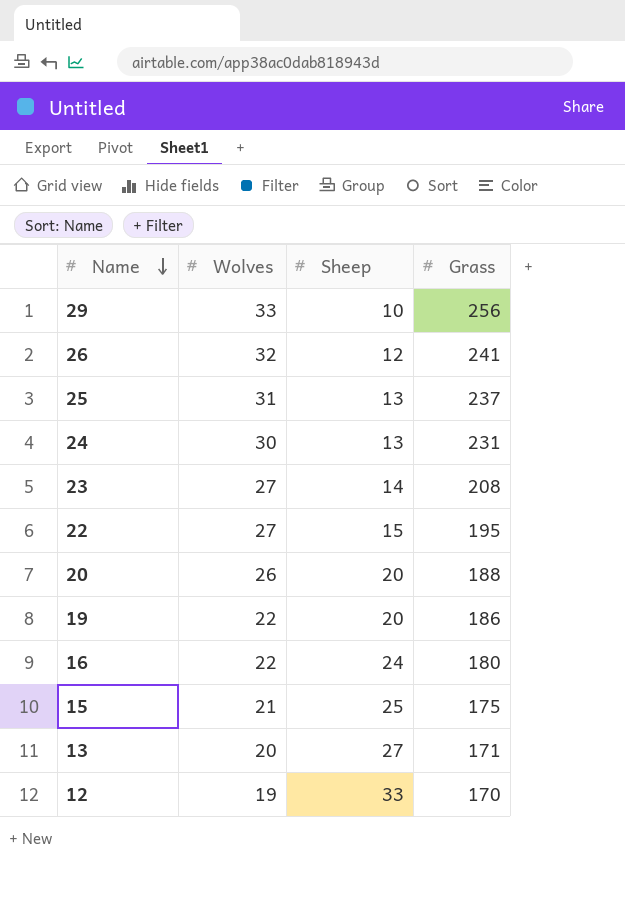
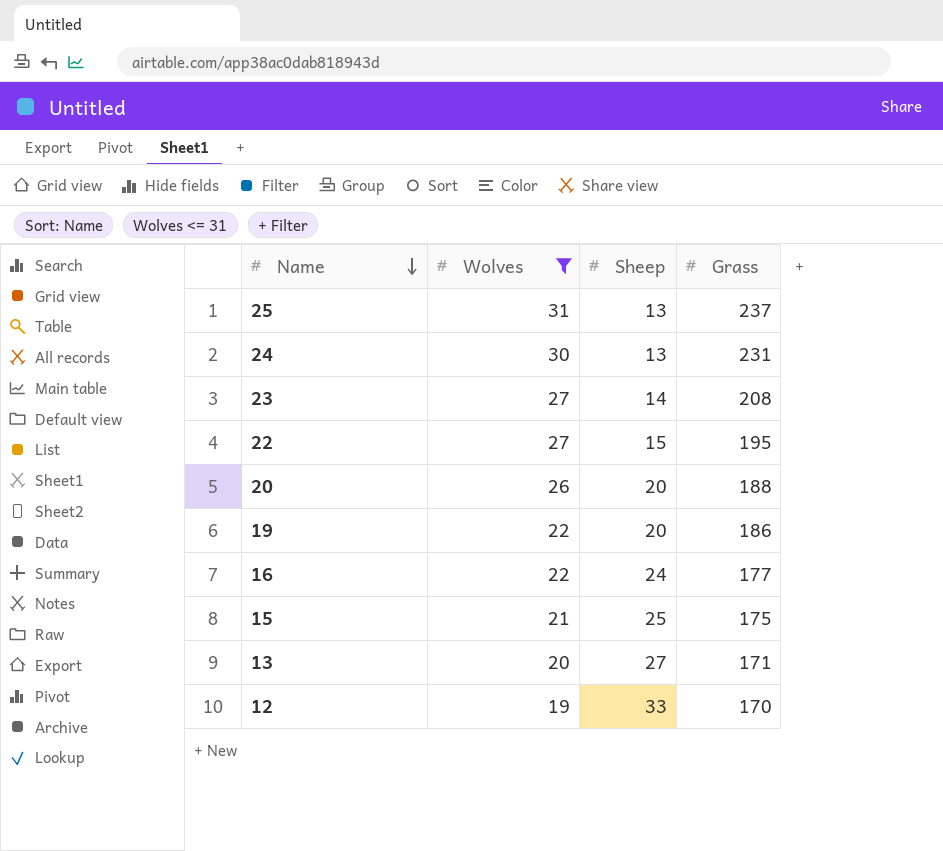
filter: none -> Wolves <= 31
16 | Grass: 180 -> 177

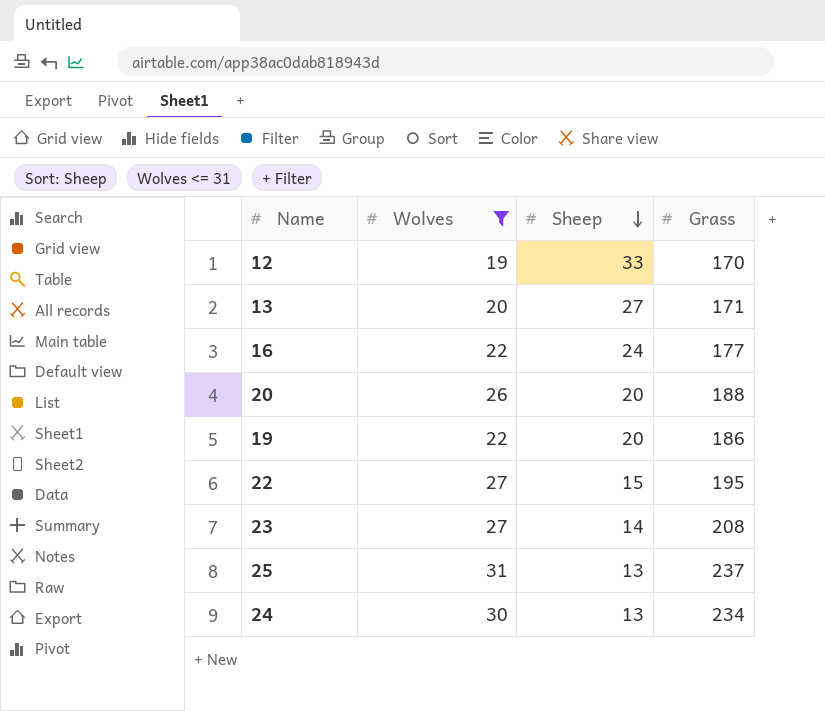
row order: Name descending -> Sheep descending
row 15: 21 | 25 | 175 -> none
24 | Grass: 231 -> 234

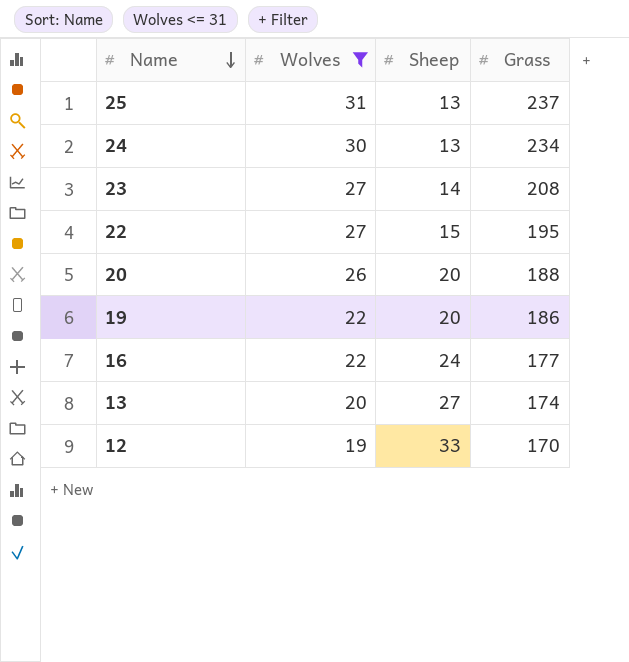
row order: Sheep descending -> Name descending
13 | Grass: 171 -> 174

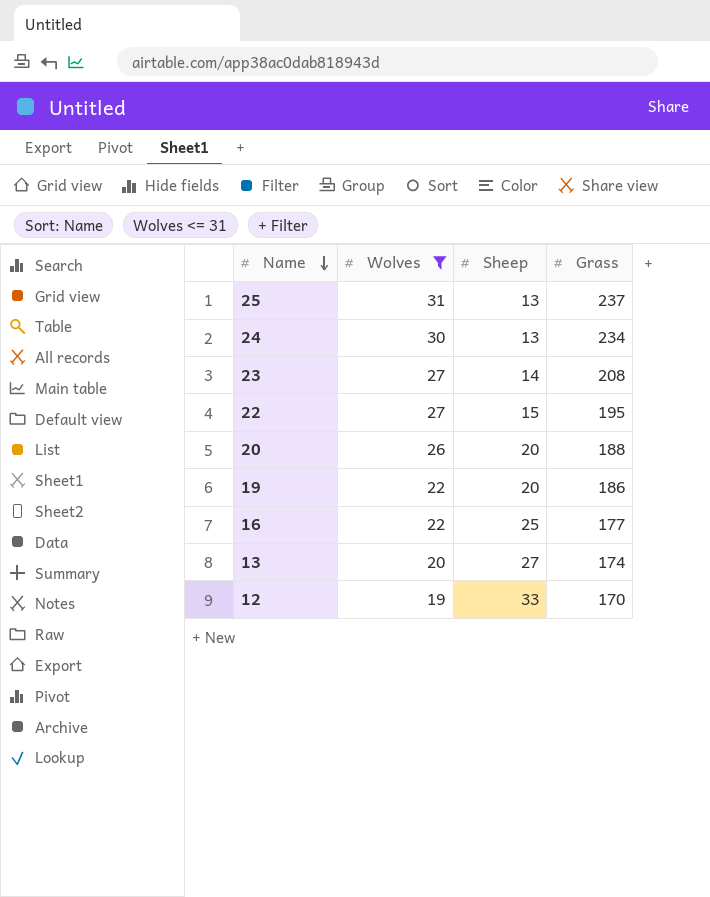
16 | Sheep: 24 -> 25

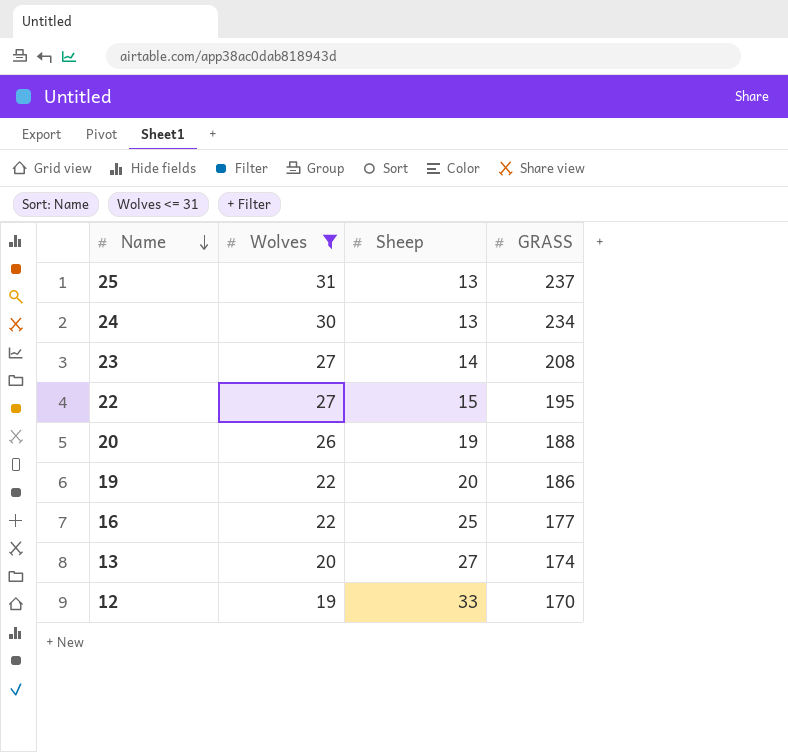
column name: Grass -> GRASS
20 | Sheep: 20 -> 19

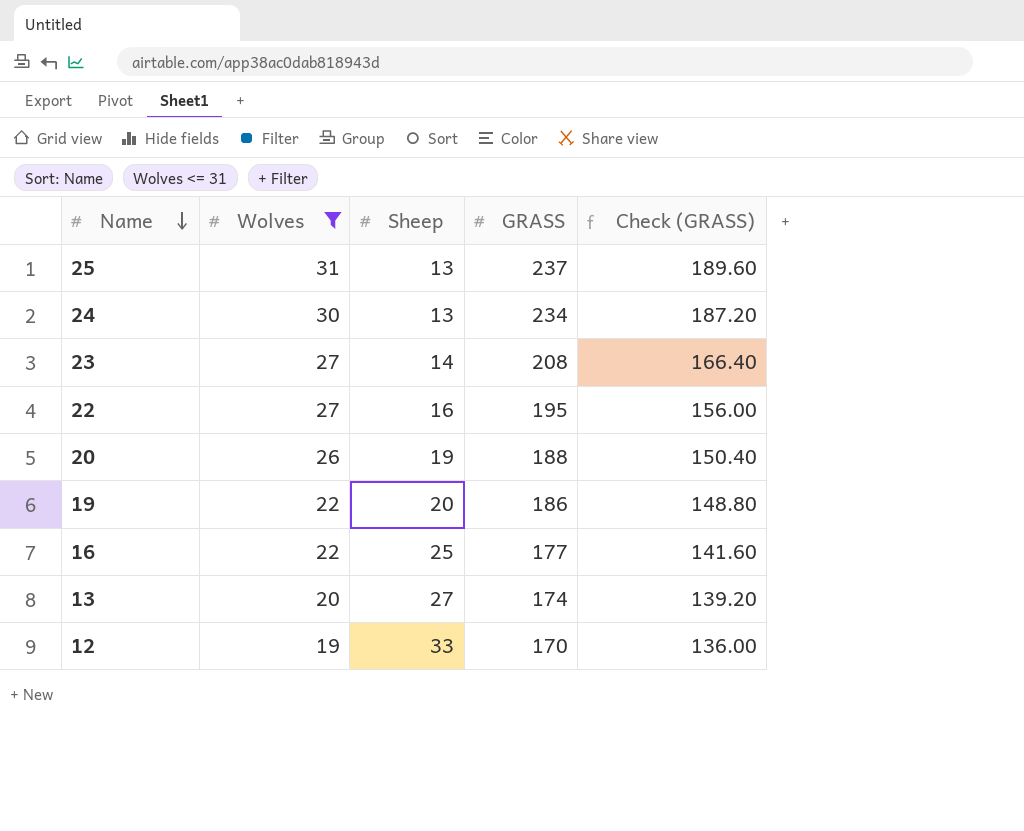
column Check (GRASS) | formula: none -> [GRASS] * 0.8
22 | Sheep: 15 -> 16

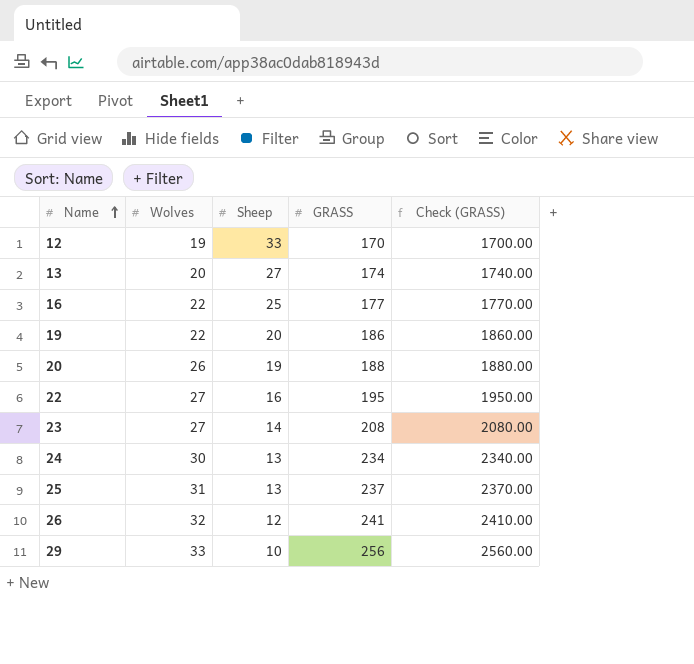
filter: Wolves <= 31 -> none
row order: Name descending -> Name ascending
column Check (GRASS) | formula: [GRASS] * 0.8 -> [GRASS] * 10

